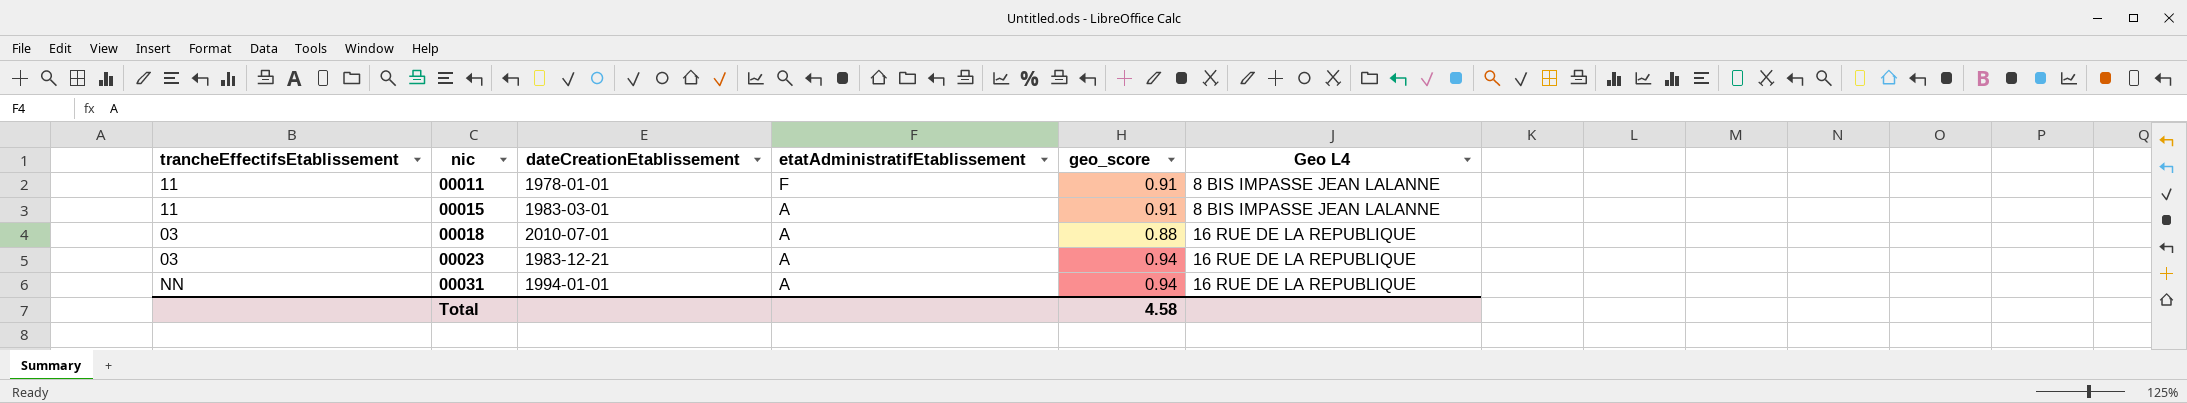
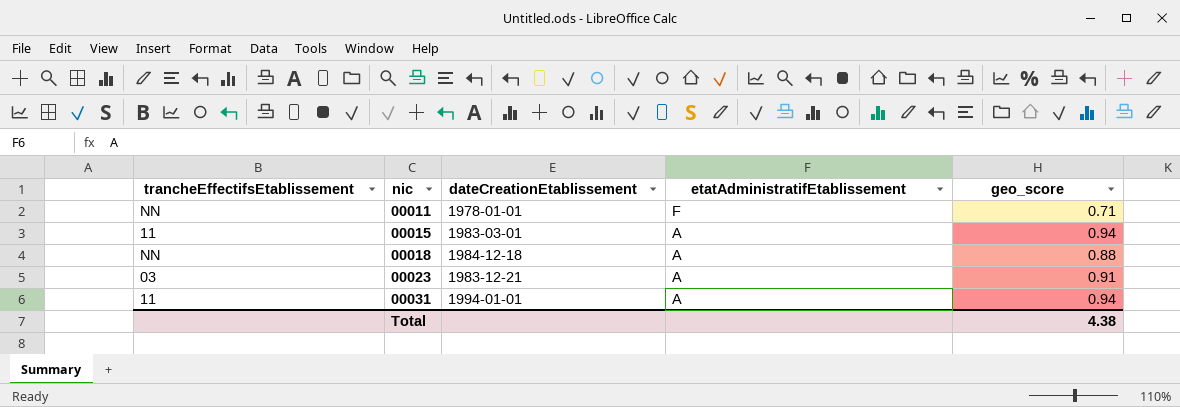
column Geo L4 | position: 6 -> none
00011 | trancheEffectifsEtablissement: 11 -> NN
00011 | geo_score: 0.91 -> 0.71
00015 | geo_score: 0.91 -> 0.94
00018 | trancheEffectifsEtablissement: 03 -> NN
00018 | dateCreationEtablissement: 2010-07-01 -> 1984-12-18
00023 | geo_score: 0.94 -> 0.91
00031 | trancheEffectifsEtablissement: NN -> 11
Total | geo_score: 4.58 -> 4.38

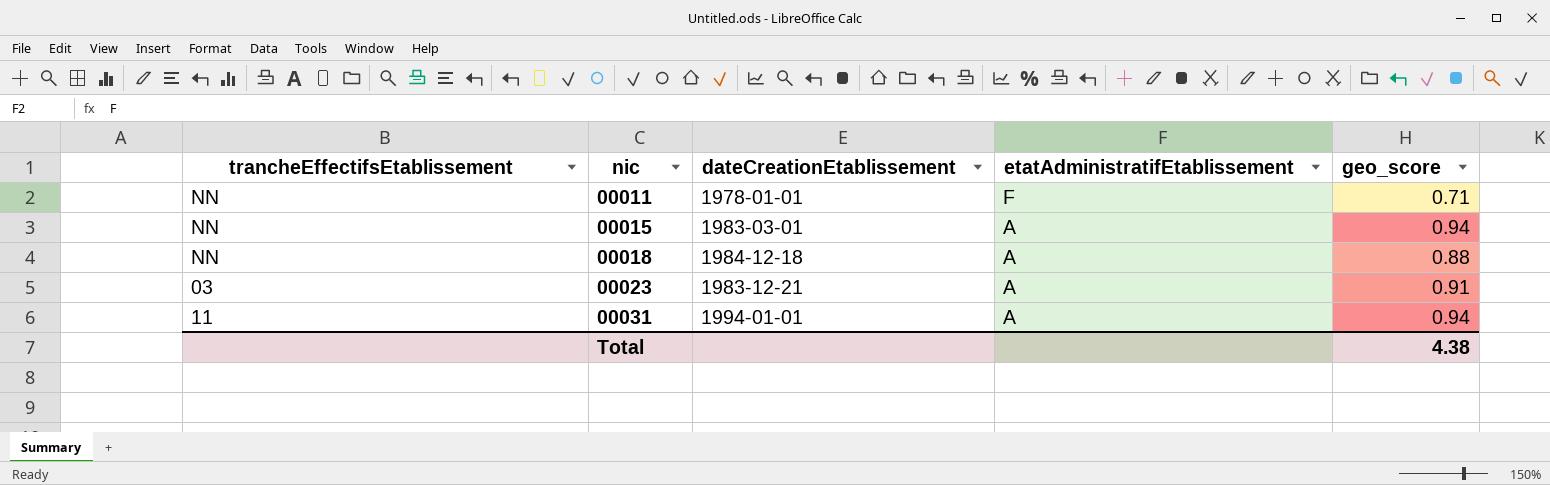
00015 | trancheEffectifsEtablissement: 11 -> NN

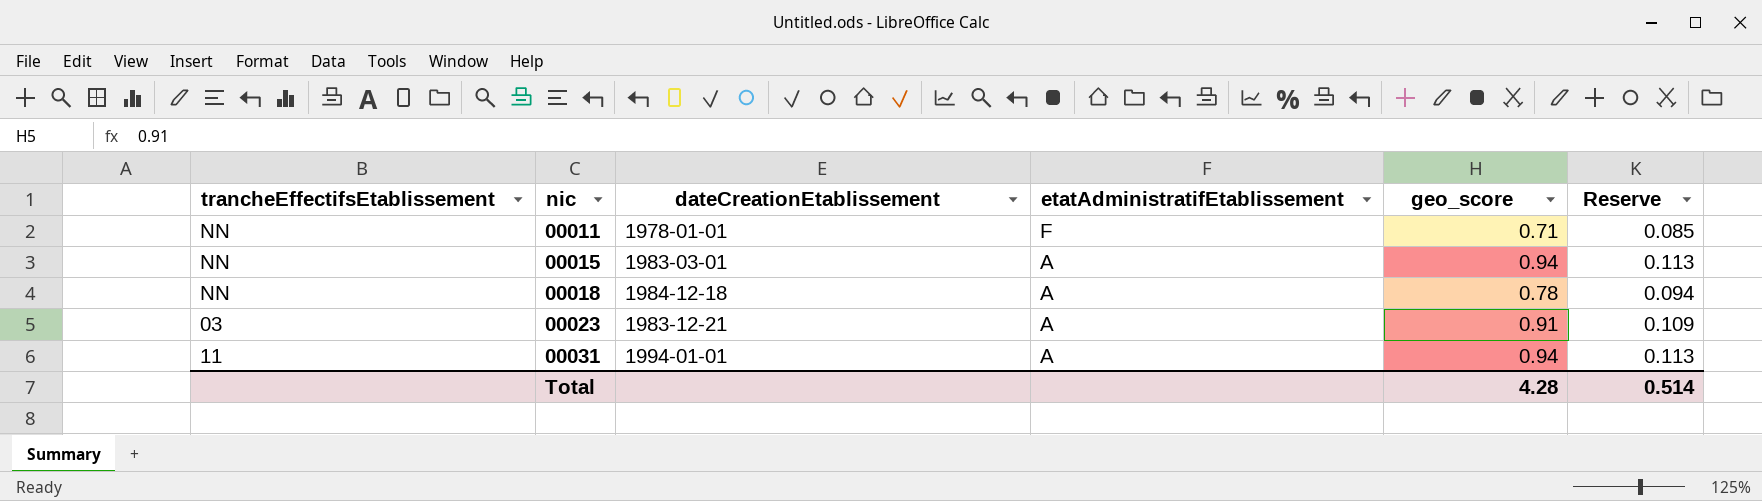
column Reserve | formula: none -> [geo_score] * 0.12
00018 | geo_score: 0.88 -> 0.78
Total | geo_score: 4.38 -> 4.28

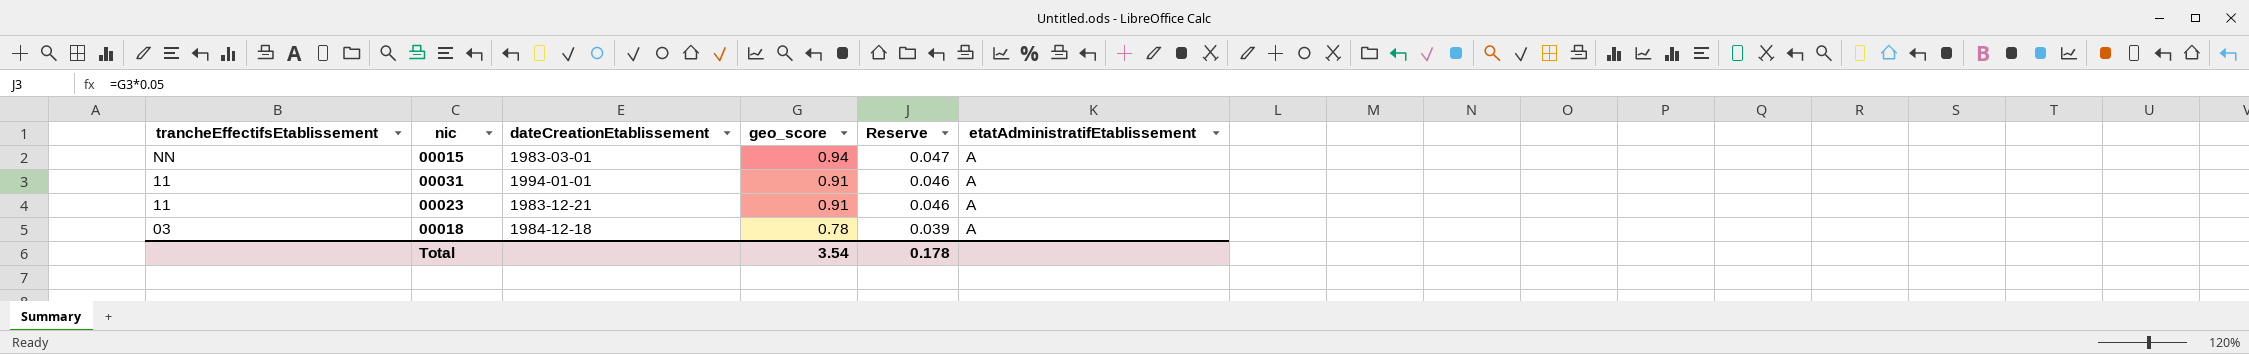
row order: nic ascending -> trancheEffectifsEtablissement descending
column Reserve | formula: [geo_score] * 0.12 -> [geo_score] * 0.05
column etatAdministratifEtablissement | position: 4 -> 6
row 00011: NN | 1978-01-01 | F | 0.71 | 0.085 -> none
00031 | geo_score: 0.94 -> 0.91
00023 | trancheEffectifsEtablissement: 03 -> 11
00018 | trancheEffectifsEtablissement: NN -> 03
Total | geo_score: 4.28 -> 3.54
Total | Reserve: 0.514 -> 0.178

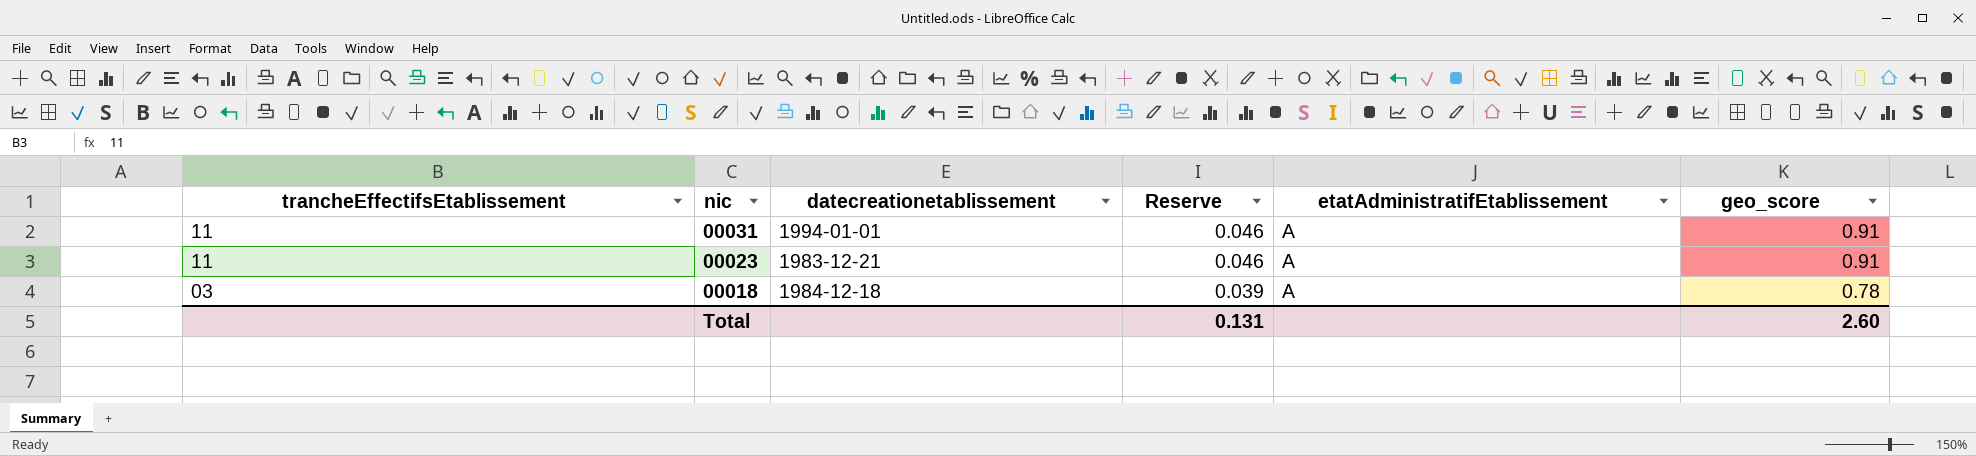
column name: dateCreationEtablissement -> datecreationetablissement
column geo_score | position: 4 -> 6
row 00015: NN | 1983-03-01 | 0.94 | 0.047 | A -> none
Total | Reserve: 0.178 -> 0.131
Total | geo_score: 3.54 -> 2.60

